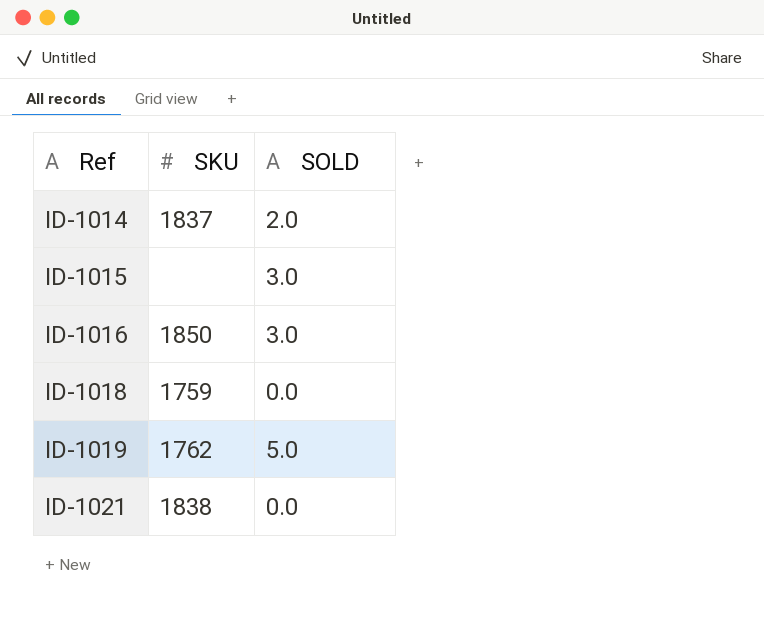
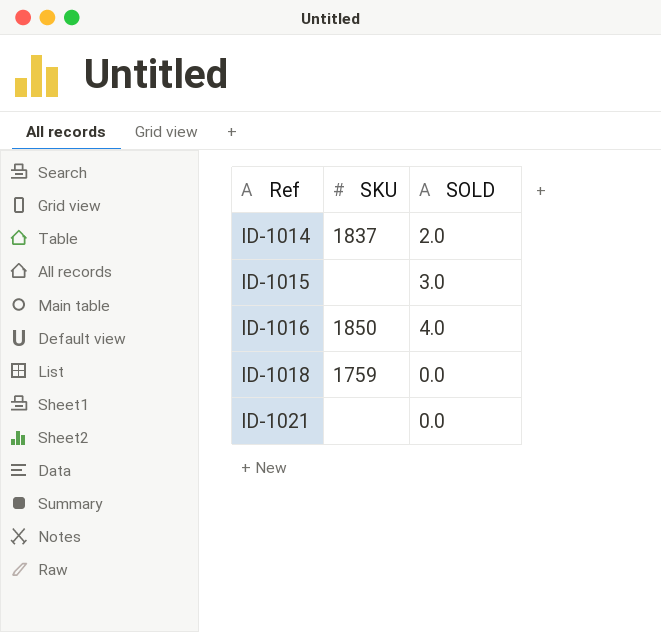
row ID-1019: 1762 | 5.0 -> none
ID-1016 | SOLD: 3.0 -> 4.0
ID-1021 | SKU: 1838 -> none

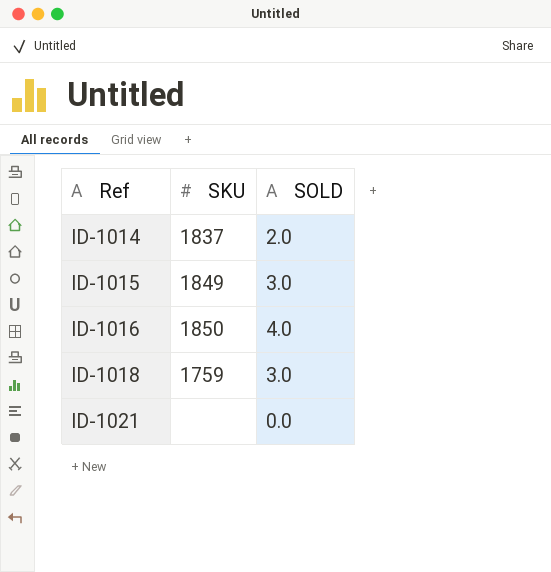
ID-1015 | SKU: none -> 1849
ID-1018 | SOLD: 0.0 -> 3.0

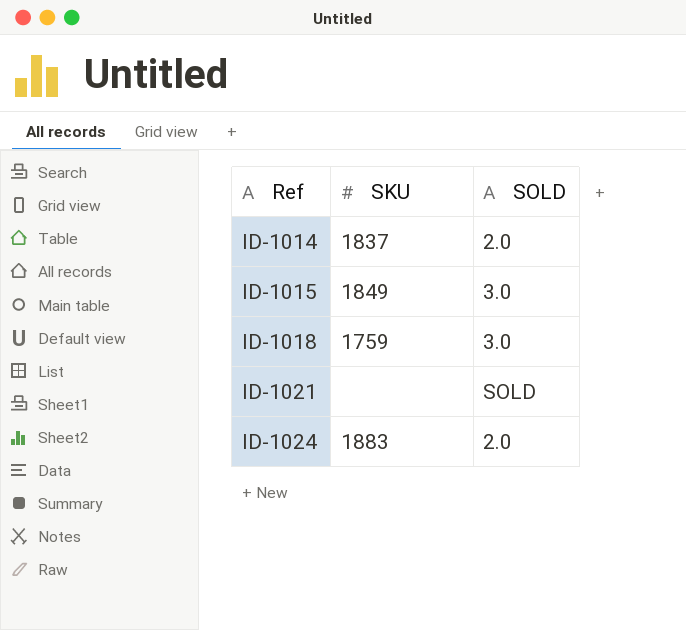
row ID-1016: 1850 | 4.0 -> none
ID-1021 | SOLD: 0.0 -> SOLD
row ID-1024: none -> 1883 | 2.0

